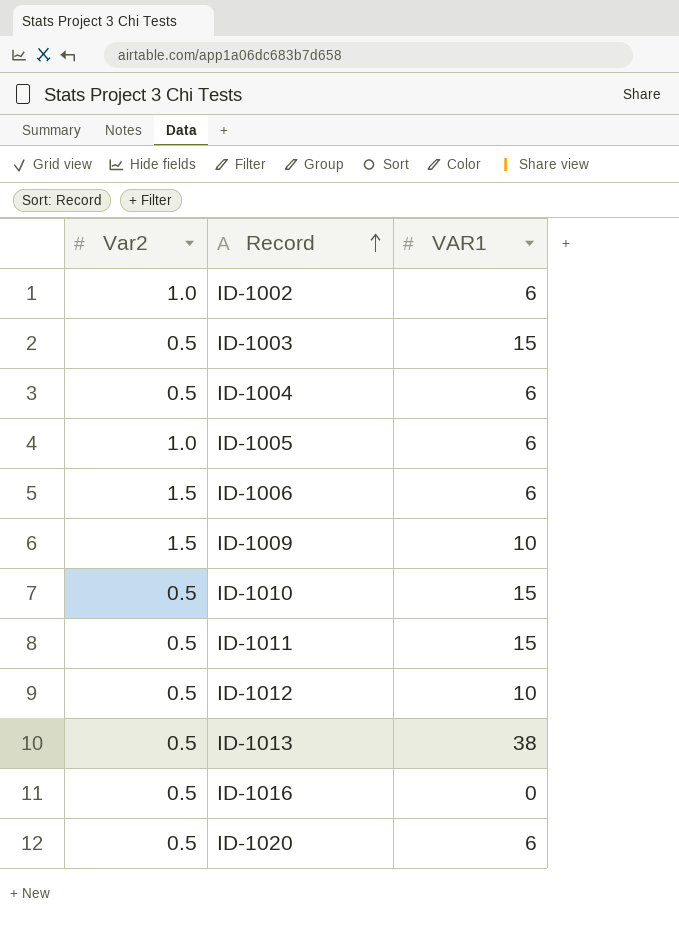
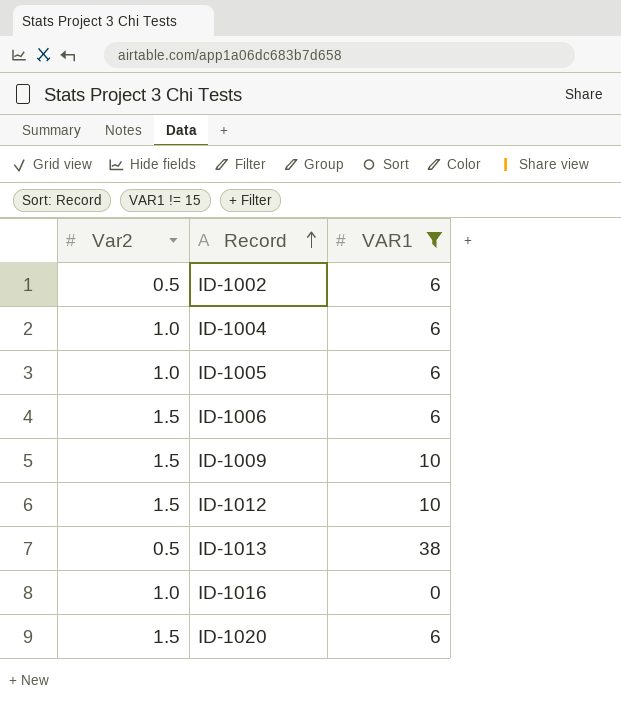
filter: none -> VAR1 != 15
ID-1002 | Var2: 1.0 -> 0.5
ID-1004 | Var2: 0.5 -> 1.0
ID-1012 | Var2: 0.5 -> 1.5
ID-1016 | Var2: 0.5 -> 1.0
ID-1020 | Var2: 0.5 -> 1.5

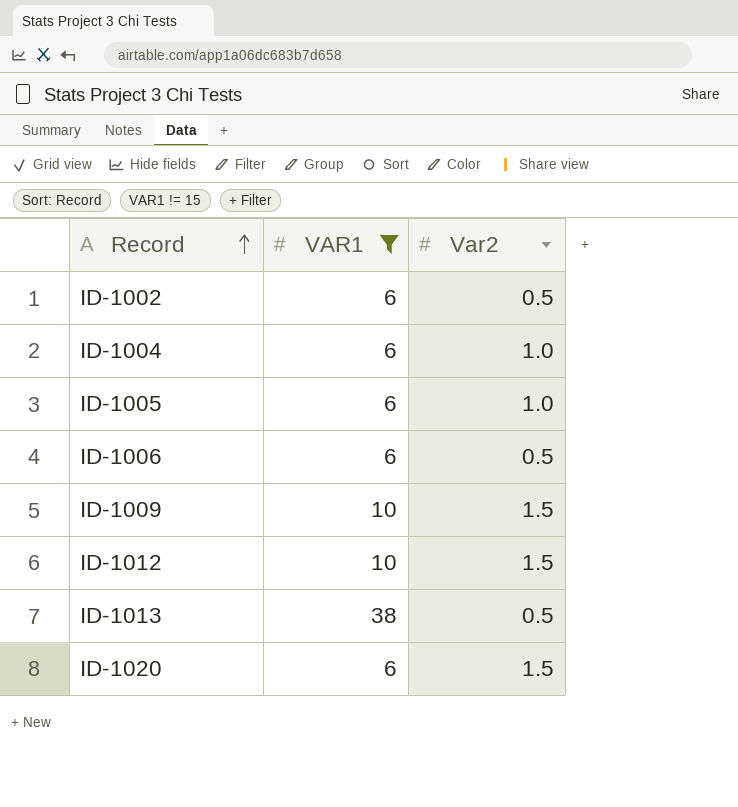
column Var2 | position: 1 -> 3
row ID-1016: 1.0 | 0 -> none
ID-1006 | Var2: 1.5 -> 0.5

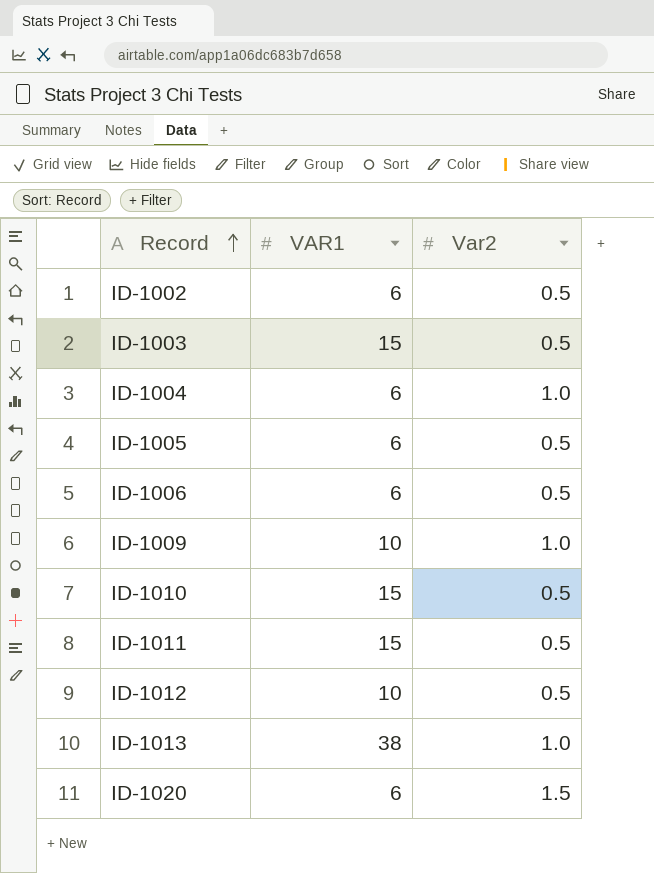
filter: VAR1 != 15 -> none
ID-1005 | Var2: 1.0 -> 0.5
ID-1009 | Var2: 1.5 -> 1.0
ID-1012 | Var2: 1.5 -> 0.5
ID-1013 | Var2: 0.5 -> 1.0

